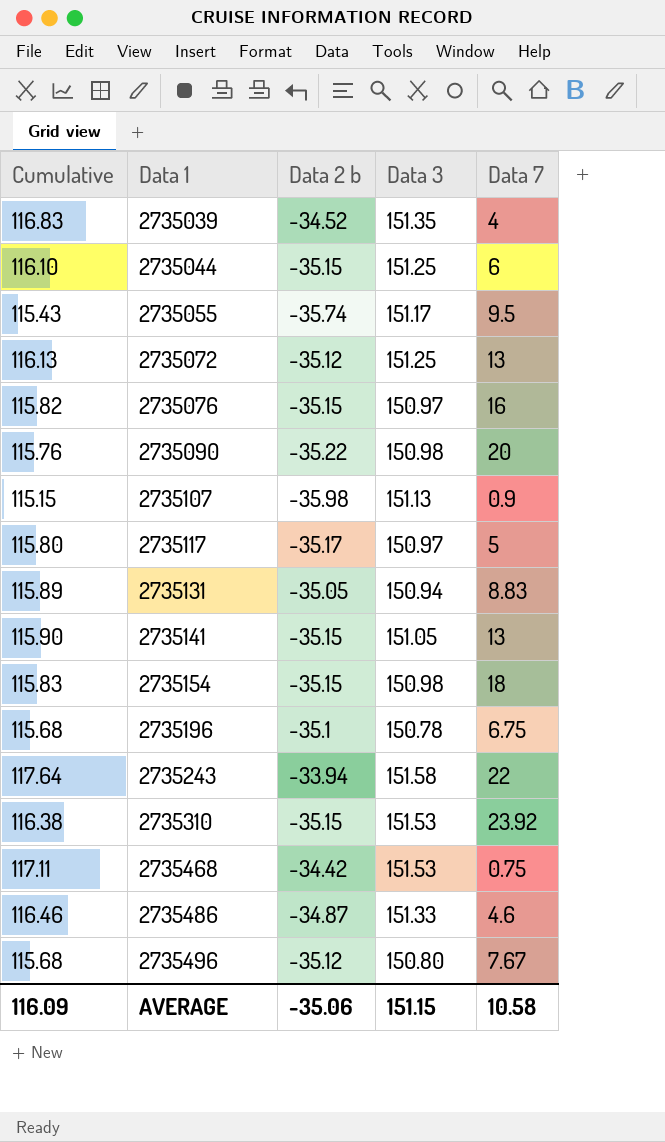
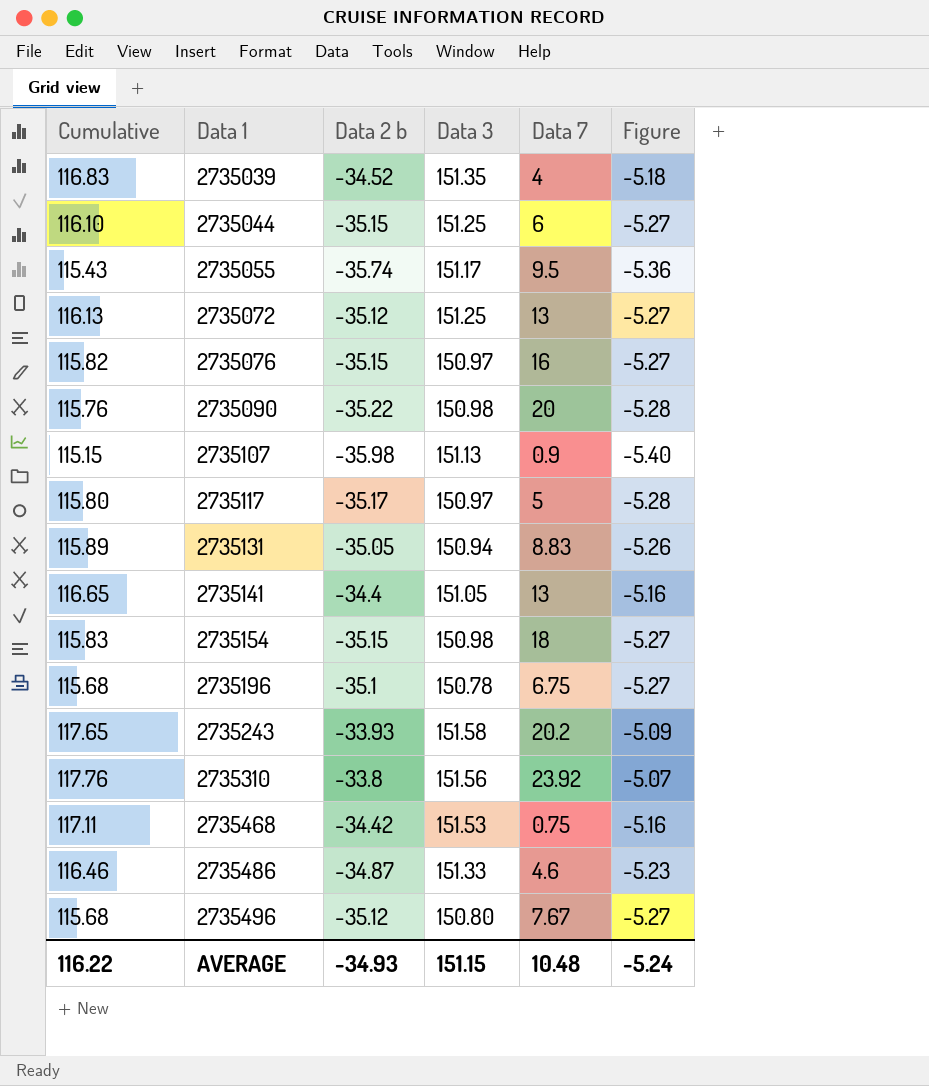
column Figure | formula: none -> [Data 2 b] * 0.15
2735141 | Cumulative: 115.90 -> 116.65
2735141 | Data 2 b: -35.15 -> -34.4
2735243 | Cumulative: 117.64 -> 117.65
2735243 | Data 2 b: -33.94 -> -33.93
2735243 | Data 7: 22 -> 20.2
2735310 | Cumulative: 116.38 -> 117.76
2735310 | Data 2 b: -35.15 -> -33.8
2735310 | Data 3: 151.53 -> 151.56
AVERAGE | Cumulative: 116.09 -> 116.22
AVERAGE | Data 2 b: -35.06 -> -34.93
AVERAGE | Data 7: 10.58 -> 10.48

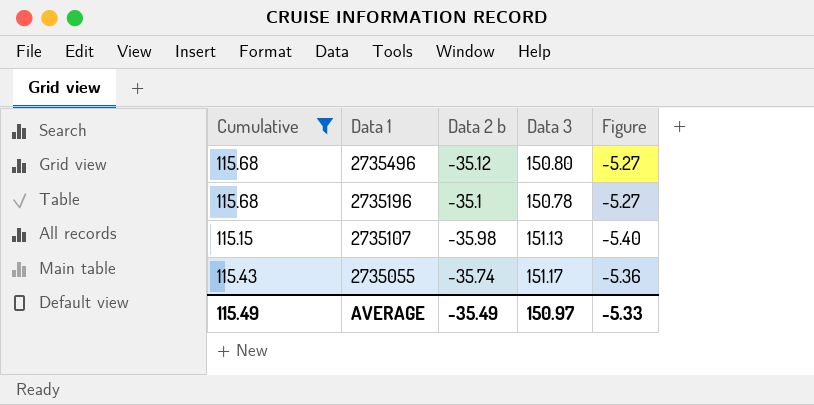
filter: none -> Cumulative <= 115.68
row order: Data 1 ascending -> Data 1 descending
column Data 7 | position: 5 -> none
AVERAGE | Cumulative: 116.22 -> 115.49
AVERAGE | Data 2 b: -34.93 -> -35.49
AVERAGE | Data 3: 151.15 -> 150.97
AVERAGE | Figure: -5.24 -> -5.33

